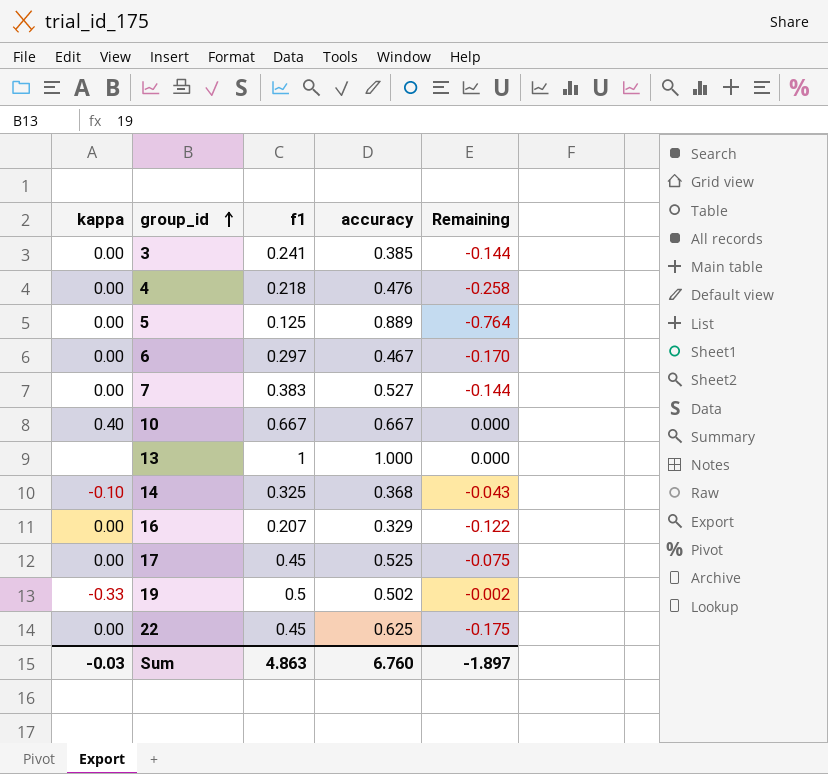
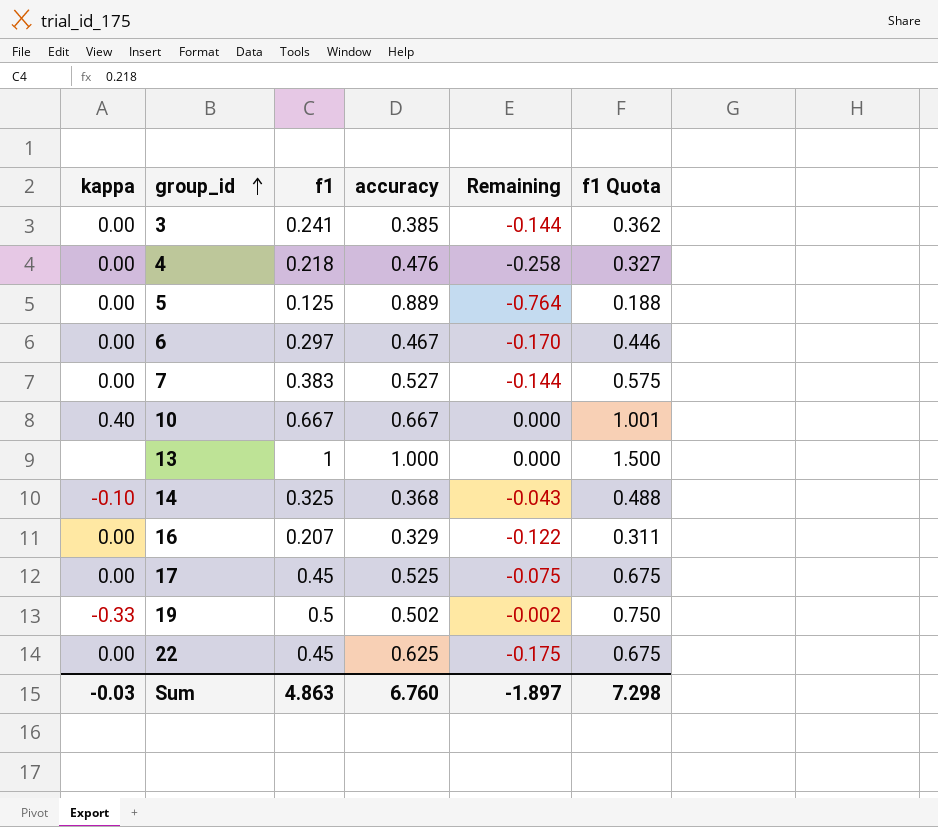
column f1 Quota | formula: none -> [f1] * 1.5

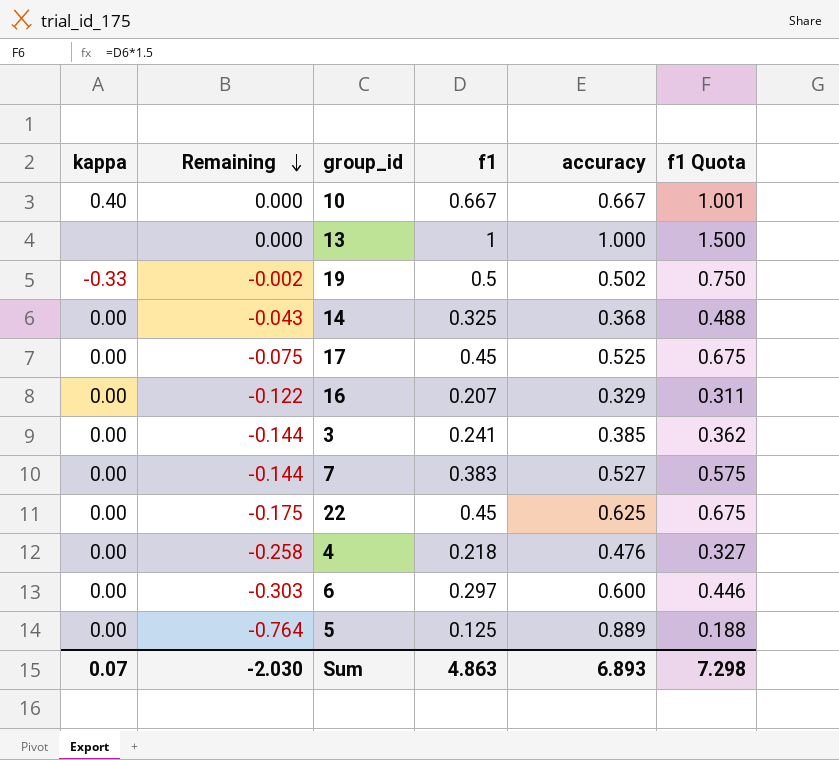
row order: group_id ascending -> Remaining descending
column Remaining | position: 5 -> 2
14 | kappa: -0.10 -> 0.00
6 | Remaining: -0.170 -> -0.303
6 | accuracy: 0.467 -> 0.600
Sum | kappa: -0.03 -> 0.07
Sum | Remaining: -1.897 -> -2.030
Sum | accuracy: 6.760 -> 6.893

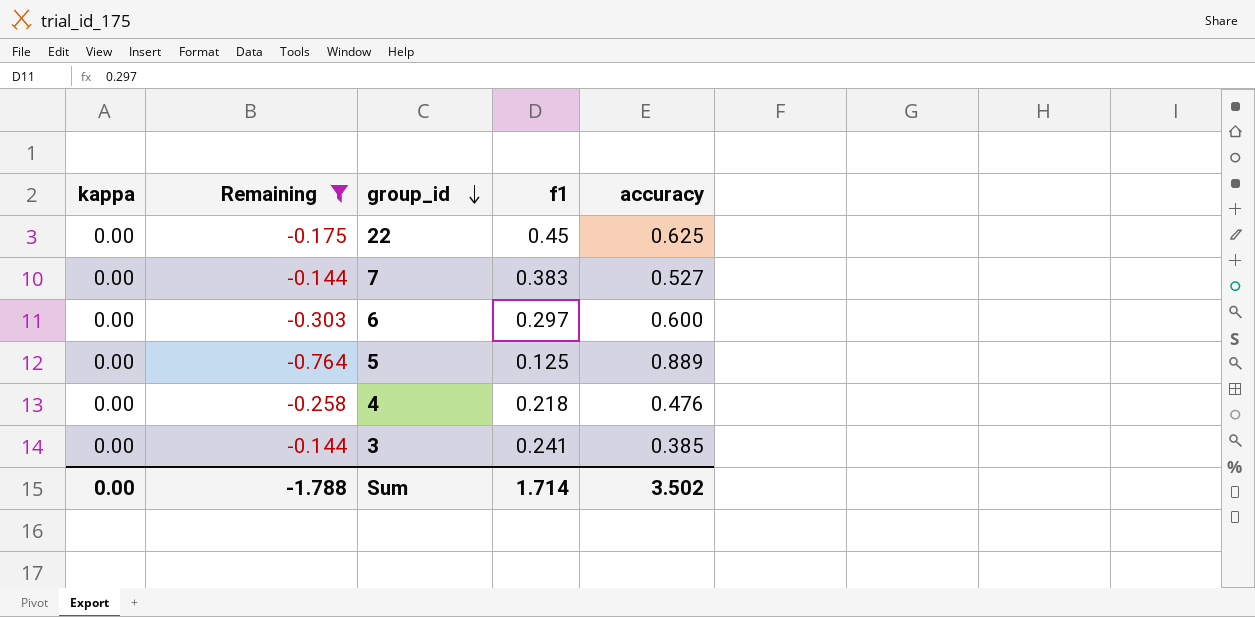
filter: none -> Remaining <= -0.144
row order: Remaining descending -> group_id descending
column f1 Quota | formula: [f1] * 1.5 -> none
Sum | kappa: 0.07 -> 0.00
Sum | Remaining: -2.030 -> -1.788
Sum | f1: 4.863 -> 1.714
Sum | accuracy: 6.893 -> 3.502

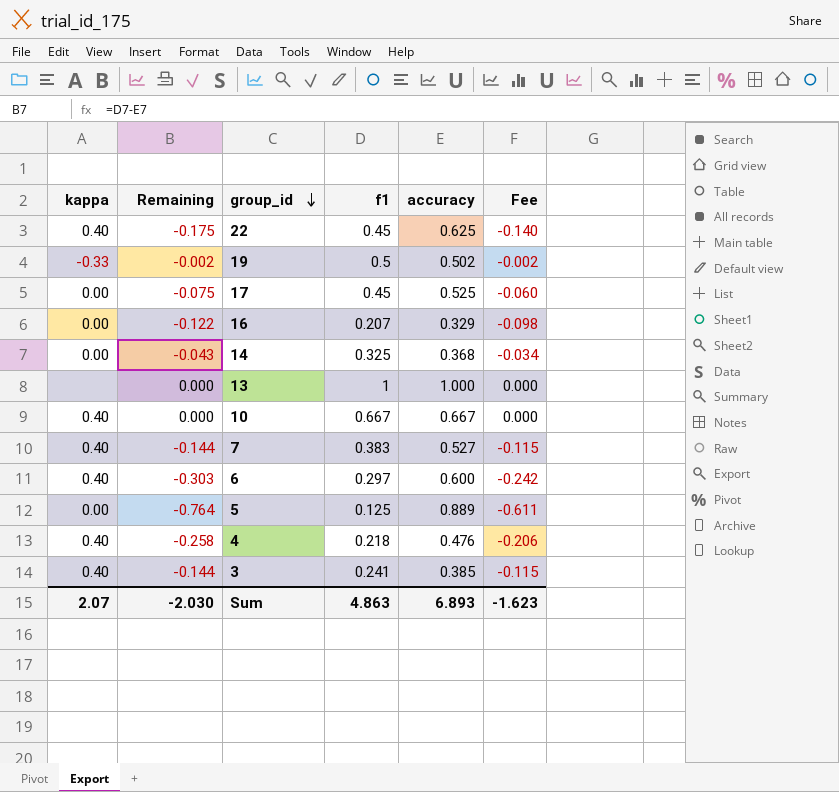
filter: Remaining <= -0.144 -> none
column Fee | formula: none -> [Remaining] * 0.8
22 | kappa: 0.00 -> 0.40
7 | kappa: 0.00 -> 0.40
6 | kappa: 0.00 -> 0.40
4 | kappa: 0.00 -> 0.40
3 | kappa: 0.00 -> 0.40
Sum | kappa: 0.00 -> 2.07
Sum | Remaining: -1.788 -> -2.030
Sum | f1: 1.714 -> 4.863
Sum | accuracy: 3.502 -> 6.893

